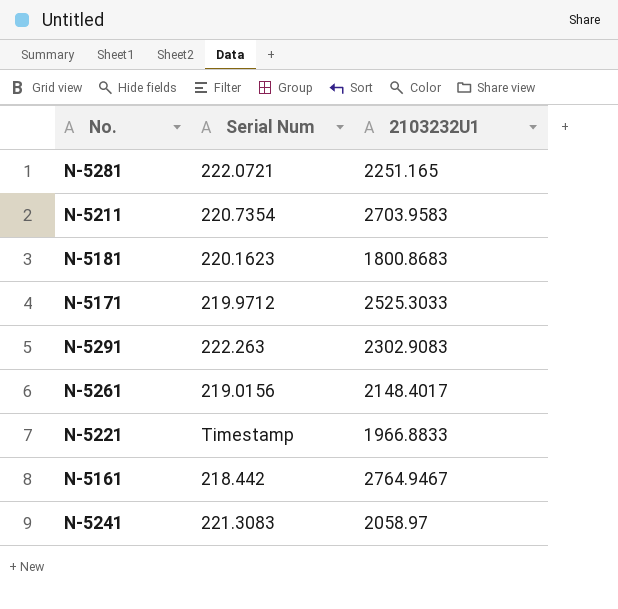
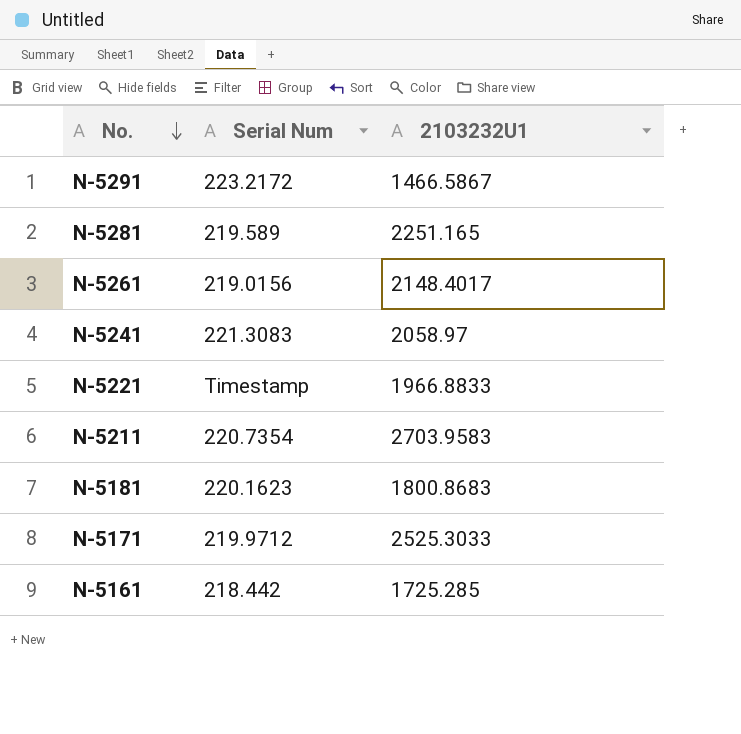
row order: none -> No. descending
N-5291 | Serial Num: 222.263 -> 223.2172
N-5291 | 2103232U1: 2302.9083 -> 1466.5867
N-5281 | Serial Num: 222.0721 -> 219.589
N-5161 | 2103232U1: 2764.9467 -> 1725.285

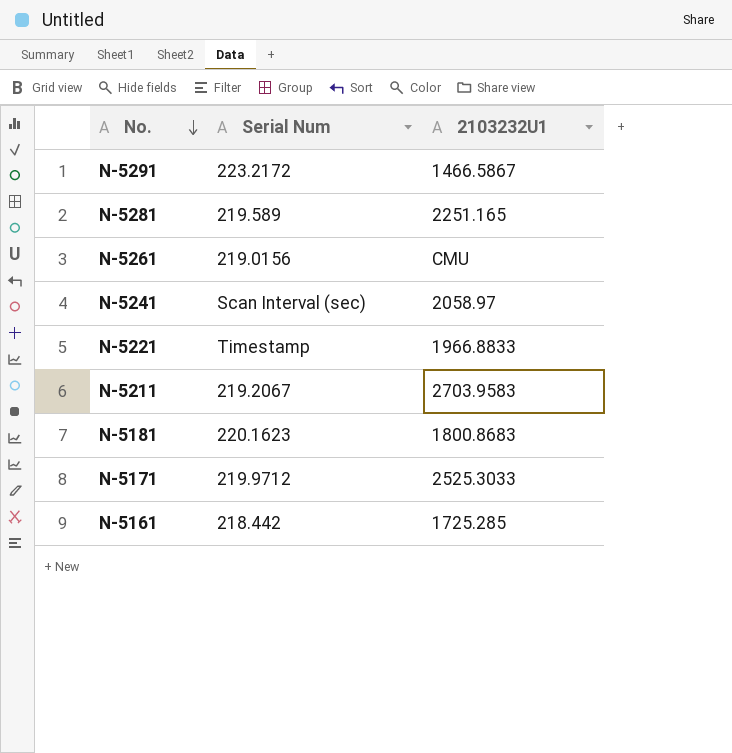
N-5261 | 2103232U1: 2148.4017 -> CMU
N-5241 | Serial Num: 221.3083 -> Scan Interval (sec)
N-5211 | Serial Num: 220.7354 -> 219.2067

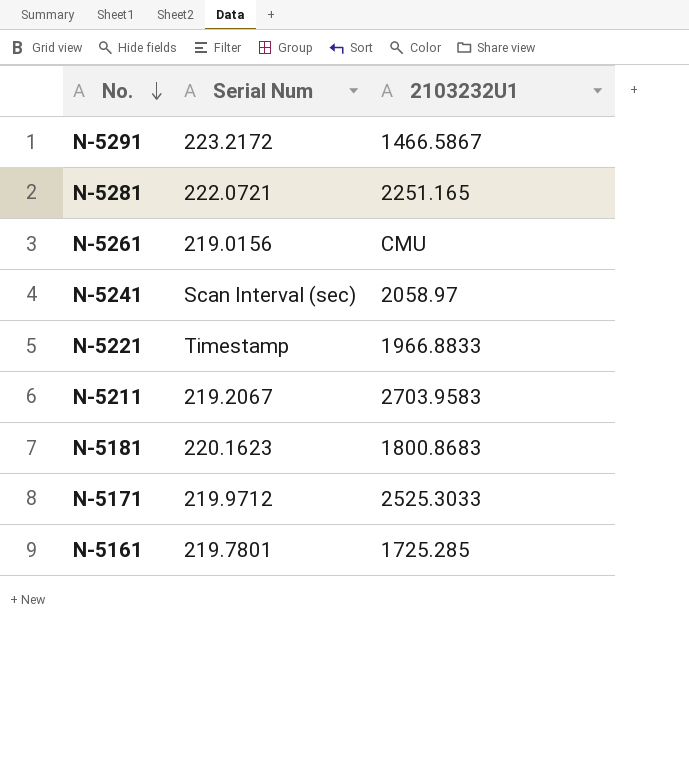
N-5281 | Serial Num: 219.589 -> 222.0721
N-5161 | Serial Num: 218.442 -> 219.7801

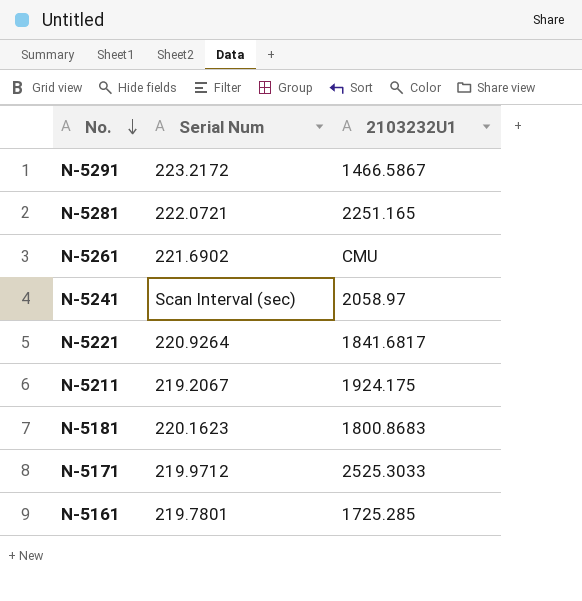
N-5261 | Serial Num: 219.0156 -> 221.6902
N-5221 | Serial Num: Timestamp -> 220.9264
N-5221 | 2103232U1: 1966.8833 -> 1841.6817
N-5211 | 2103232U1: 2703.9583 -> 1924.175

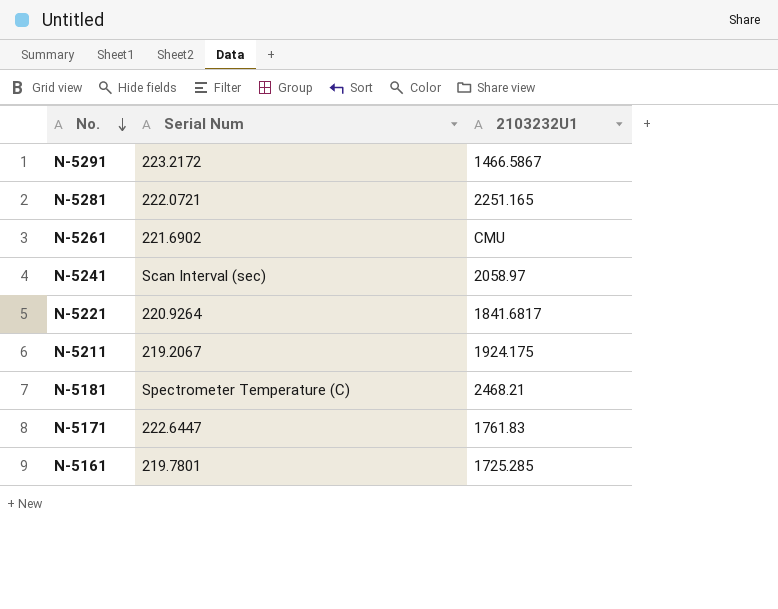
N-5181 | Serial Num: 220.1623 -> Spectrometer Temperature (C)
N-5181 | 2103232U1: 1800.8683 -> 2468.21
N-5171 | Serial Num: 219.9712 -> 222.6447
N-5171 | 2103232U1: 2525.3033 -> 1761.83

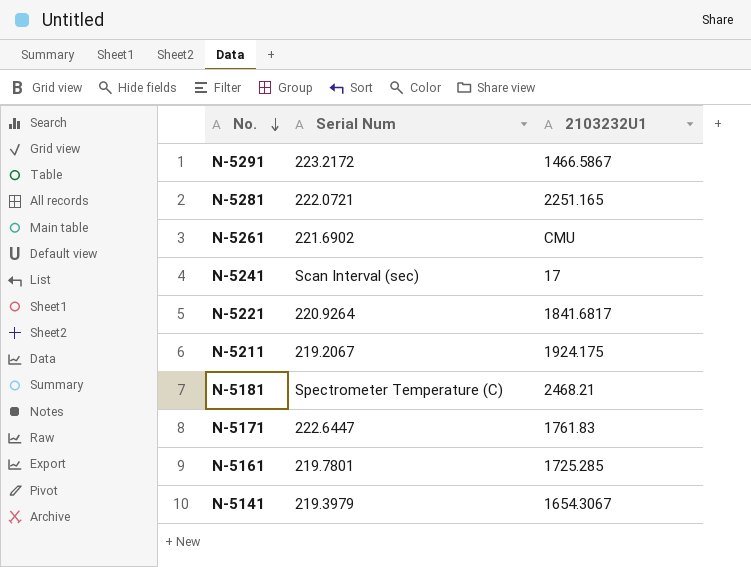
N-5241 | 2103232U1: 2058.97 -> 17
row N-5141: none -> 219.3979 | 1654.3067

